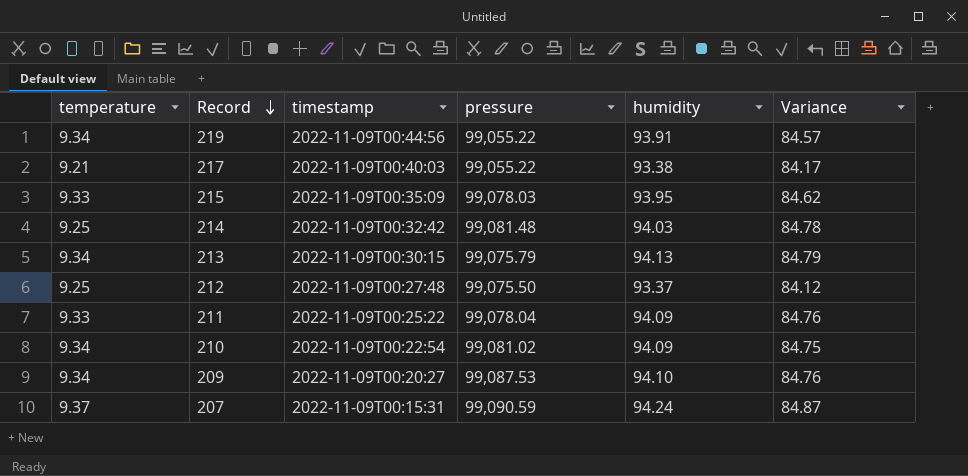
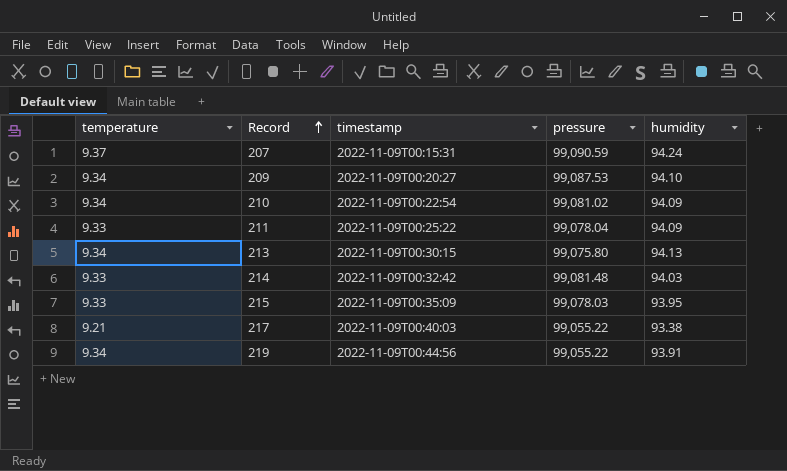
row order: Record descending -> Record ascending
column Variance | formula: [humidity] - [temperature] -> none
row 212: 9.25 | 2022-11-09T00:27:48 | 99,075.50 | 93.37 | 84.12 -> none
213 | pressure: 99,075.79 -> 99,075.80
214 | temperature: 9.25 -> 9.33

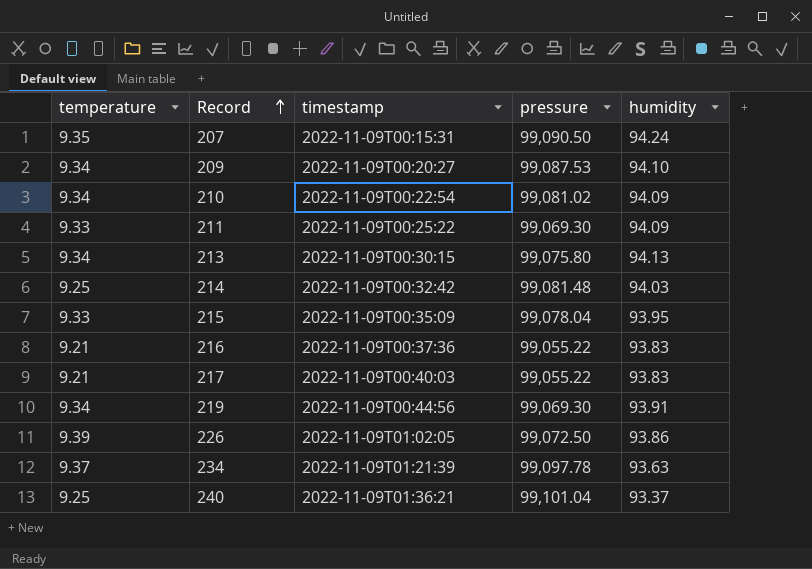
207 | temperature: 9.37 -> 9.35
207 | pressure: 99,090.59 -> 99,090.50
211 | pressure: 99,078.04 -> 99,069.30
214 | temperature: 9.33 -> 9.25
215 | pressure: 99,078.03 -> 99,078.04
row 216: none -> 9.21 | 2022-11-09T00:37:36 | 99,055.22 | 93.83
217 | humidity: 93.38 -> 93.83
219 | pressure: 99,055.22 -> 99,069.30
row 226: none -> 9.39 | 2022-11-09T01:02:05 | 99,072.50 | 93.86
row 234: none -> 9.37 | 2022-11-09T01:21:39 | 99,097.78 | 93.63
row 240: none -> 9.25 | 2022-11-09T01:36:21 | 99,101.04 | 93.37

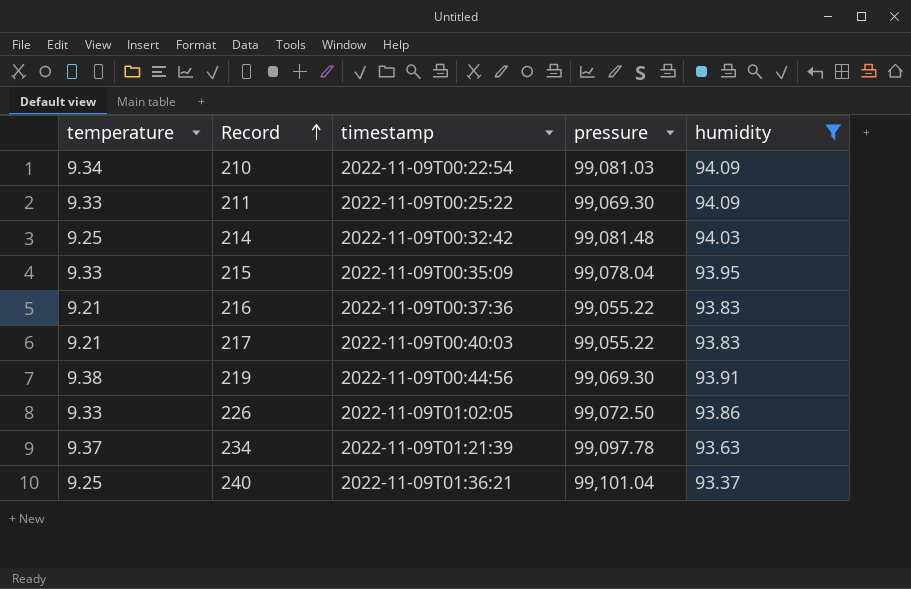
filter: none -> humidity <= 94.09
210 | pressure: 99,081.02 -> 99,081.03
219 | temperature: 9.34 -> 9.38
226 | temperature: 9.39 -> 9.33

